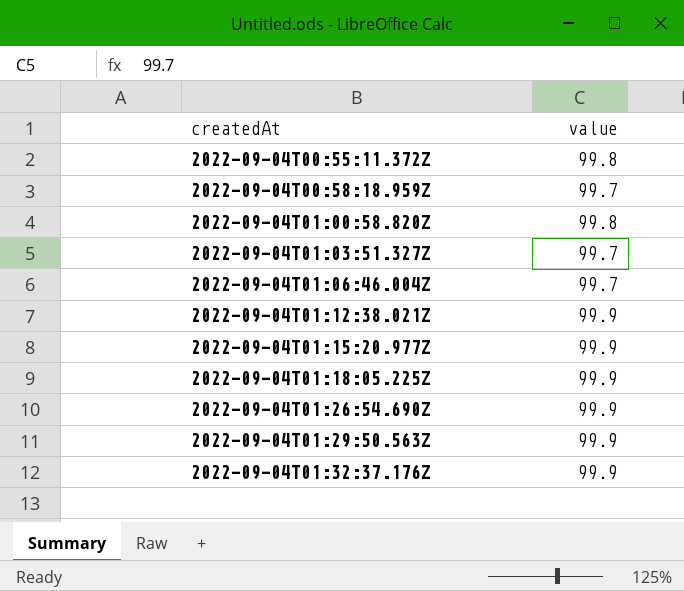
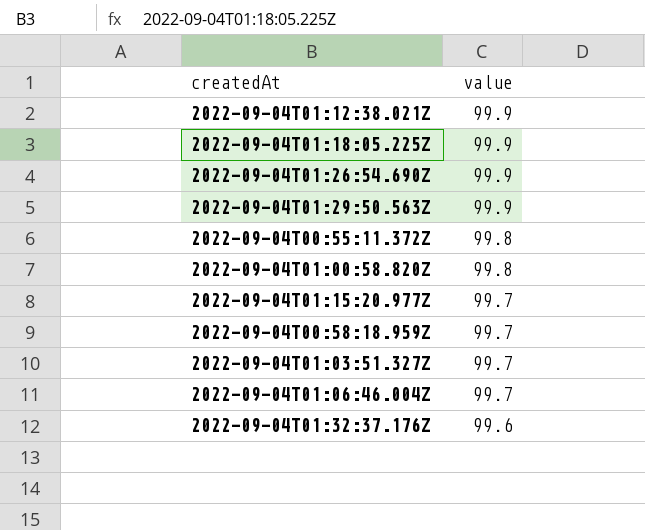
row order: createdAt ascending -> value descending
2022-09-04T01:15:20.977Z | value: 99.9 -> 99.7
2022-09-04T01:32:37.176Z | value: 99.9 -> 99.6

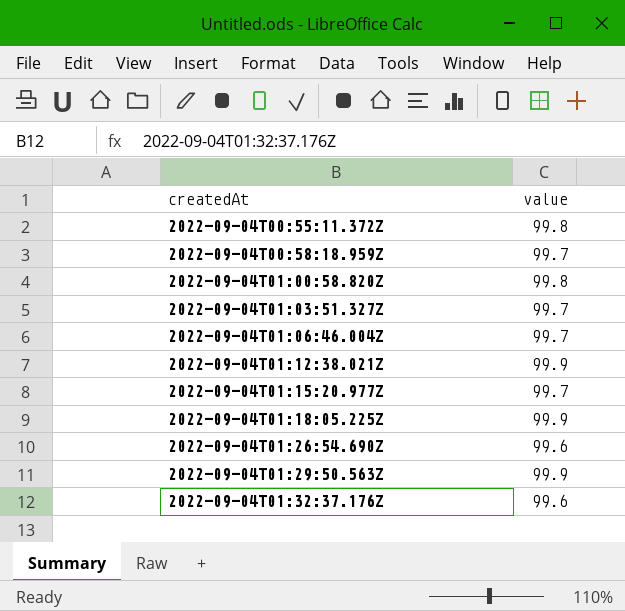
row order: value descending -> createdAt ascending
2022-09-04T01:26:54.690Z | value: 99.9 -> 99.6

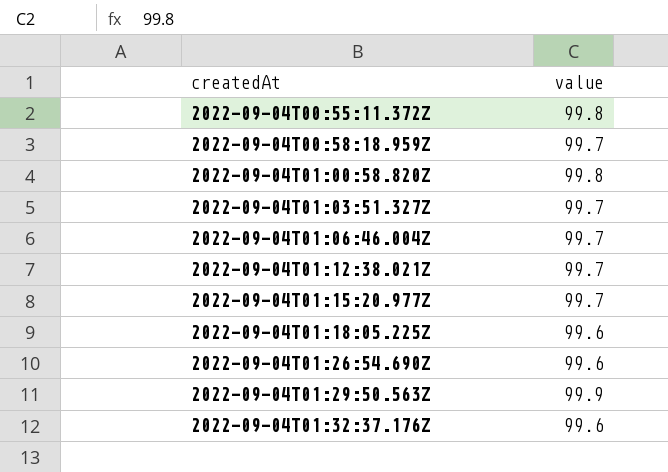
2022-09-04T01:12:38.021Z | value: 99.9 -> 99.7
2022-09-04T01:18:05.225Z | value: 99.9 -> 99.6

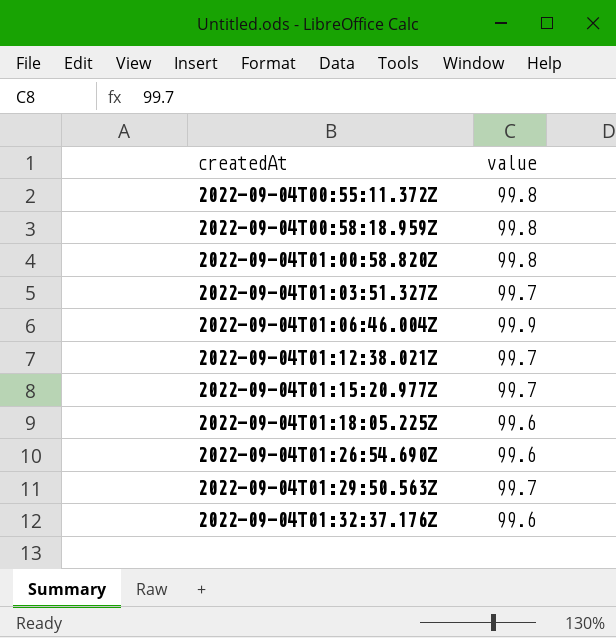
2022-09-04T00:58:18.959Z | value: 99.7 -> 99.8
2022-09-04T01:06:46.004Z | value: 99.7 -> 99.9
2022-09-04T01:29:50.563Z | value: 99.9 -> 99.7

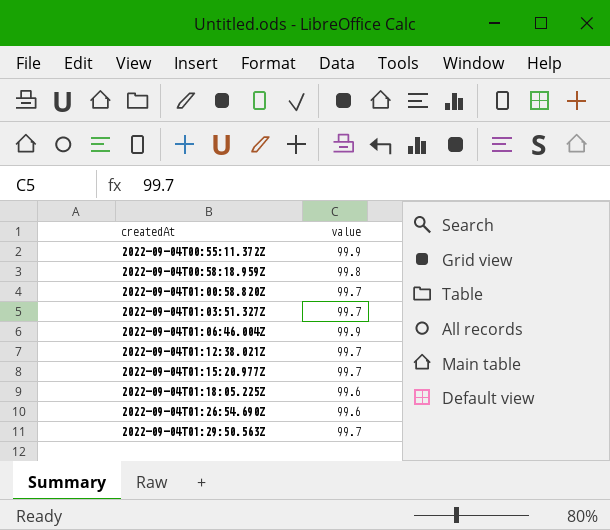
row 2022-09-04T01:32:37.176Z: 99.6 -> none
2022-09-04T00:55:11.372Z | value: 99.8 -> 99.9
2022-09-04T01:00:58.820Z | value: 99.8 -> 99.7

